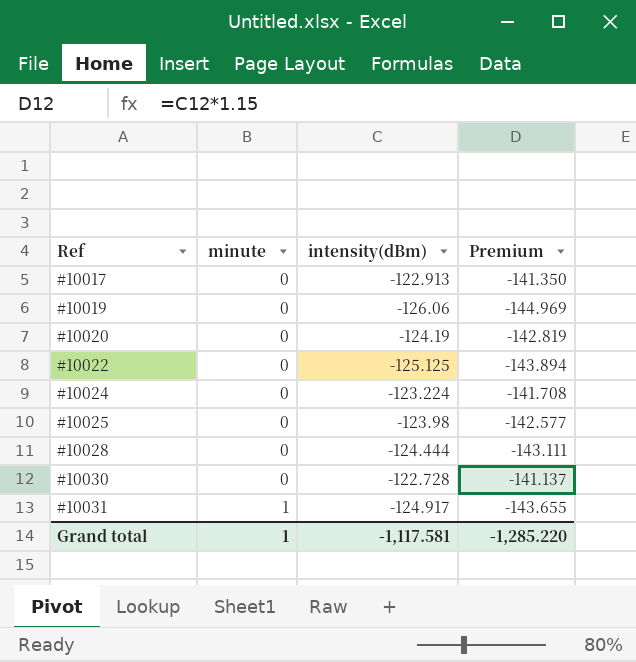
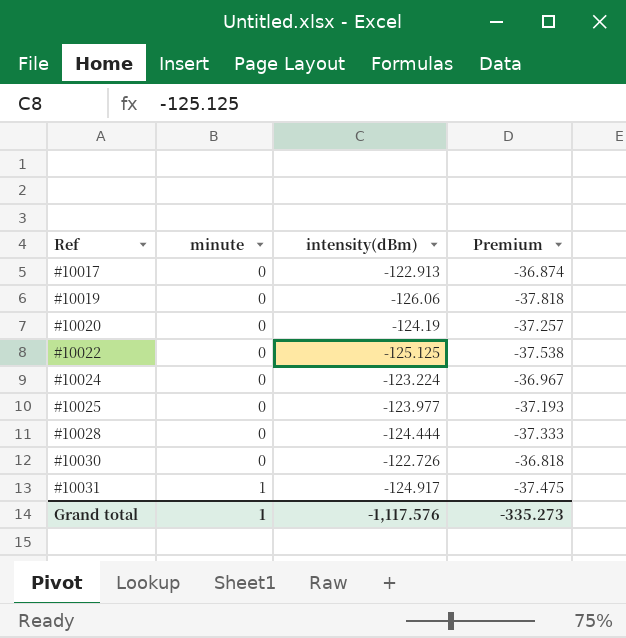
column Premium | formula: [intensity(dBm)] * 1.15 -> [intensity(dBm)] * 0.3
#10025 | intensity(dBm): -123.98 -> -123.977
#10030 | intensity(dBm): -122.728 -> -122.726
Grand total | intensity(dBm): -1,117.581 -> -1,117.576
Grand total | Premium: -1,285.220 -> -335.273

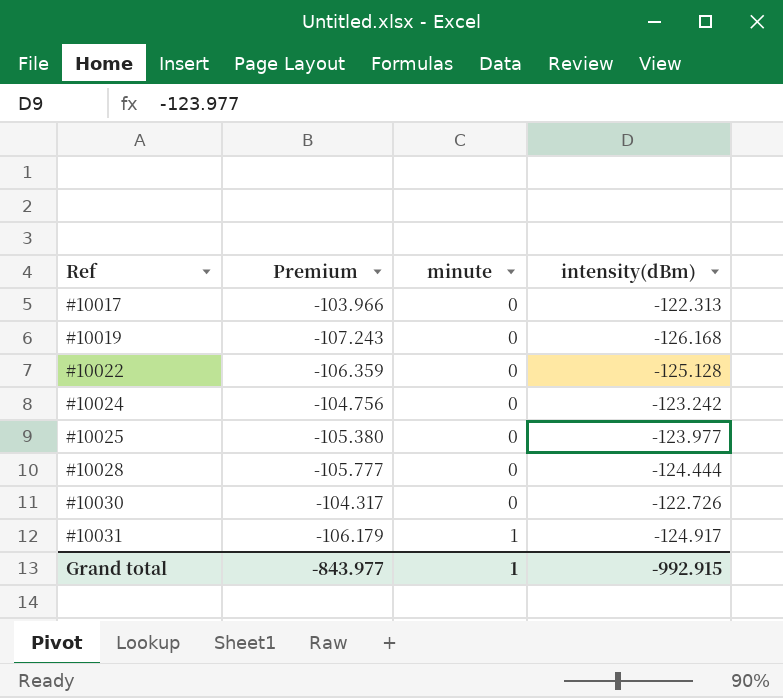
column Premium | formula: [intensity(dBm)] * 0.3 -> [intensity(dBm)] * 0.85
column Premium | position: 4 -> 2
row #10020: 0 | -124.19 | -37.257 -> none
#10017 | intensity(dBm): -122.913 -> -122.313
#10019 | intensity(dBm): -126.06 -> -126.168
#10022 | intensity(dBm): -125.125 -> -125.128
#10024 | intensity(dBm): -123.224 -> -123.242
Grand total | Premium: -335.273 -> -843.977
Grand total | intensity(dBm): -1,117.576 -> -992.915

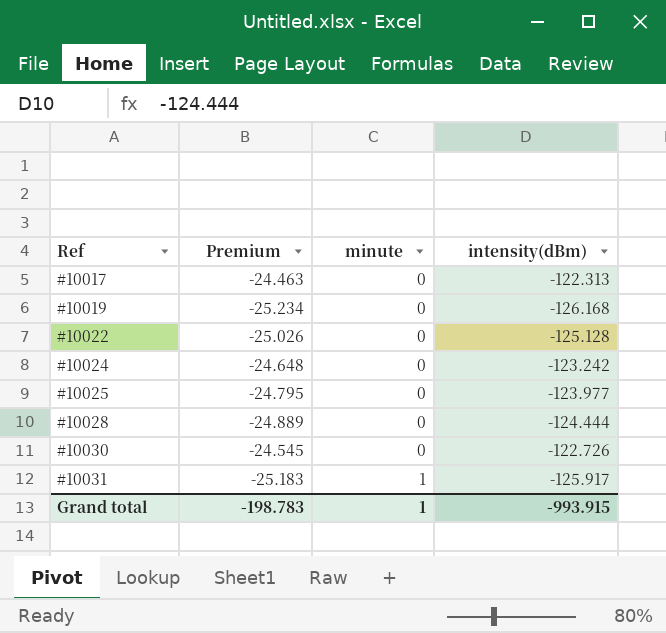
column Premium | formula: [intensity(dBm)] * 0.85 -> [intensity(dBm)] * 0.2
#10031 | intensity(dBm): -124.917 -> -125.917
Grand total | Premium: -843.977 -> -198.783
Grand total | intensity(dBm): -992.915 -> -993.915

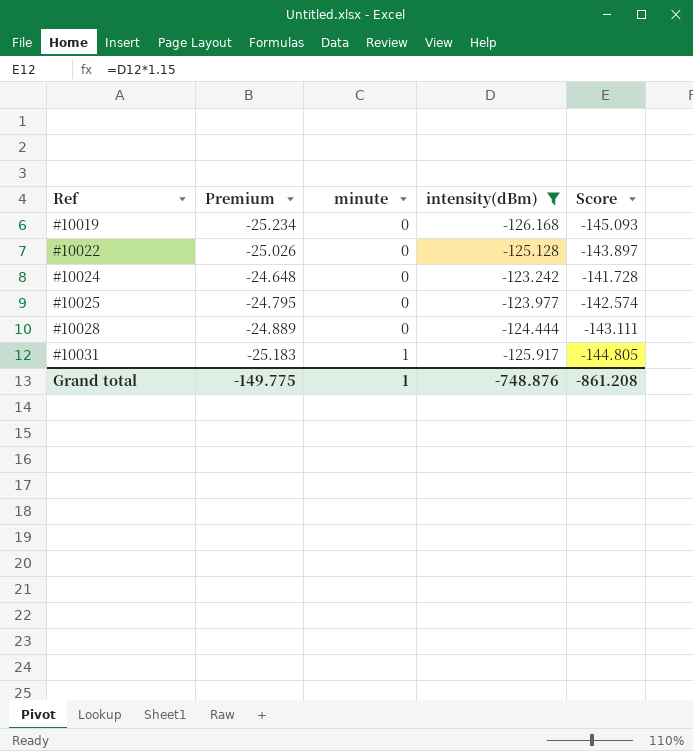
filter: none -> intensity(dBm) <= -123.242
column Score | formula: none -> [intensity(dBm)] * 1.15
Grand total | Premium: -198.783 -> -149.775
Grand total | intensity(dBm): -993.915 -> -748.876

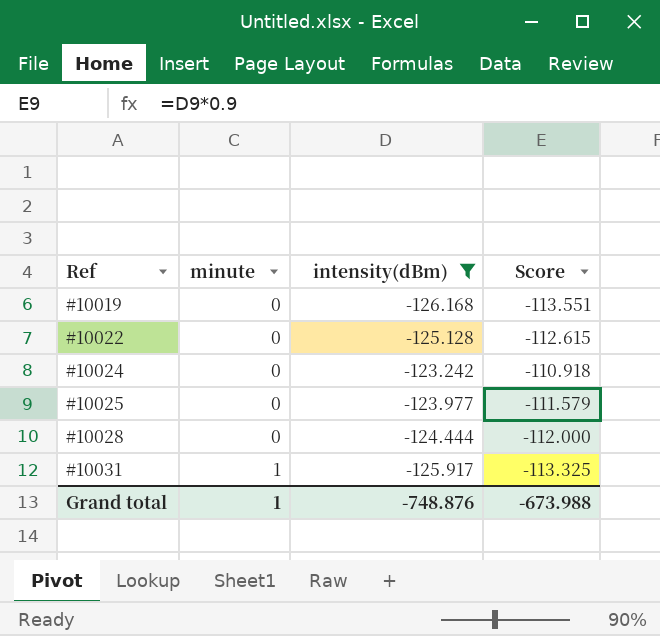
column Premium | formula: [intensity(dBm)] * 0.2 -> none
column Score | formula: [intensity(dBm)] * 1.15 -> [intensity(dBm)] * 0.9
Grand total | Score: -861.208 -> -673.988

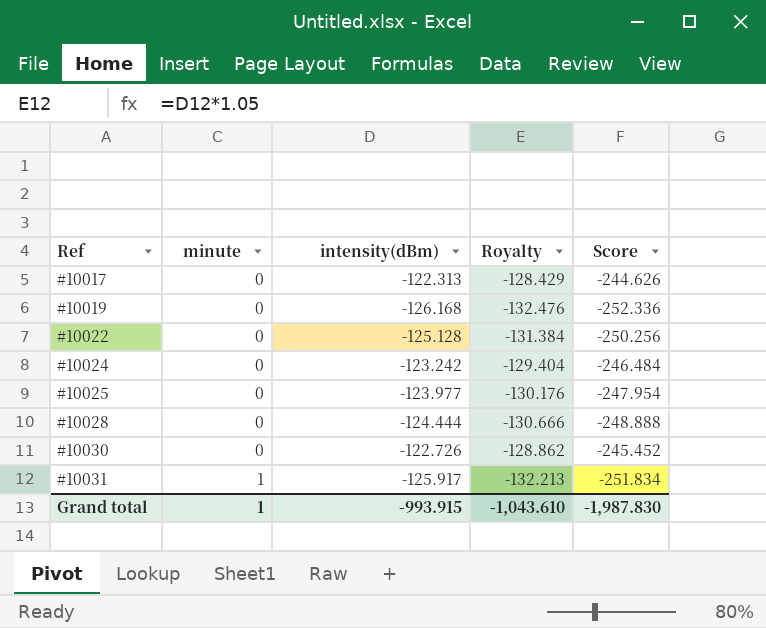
filter: intensity(dBm) <= -123.242 -> none
column Royalty | formula: none -> [intensity(dBm)] * 1.05
column Score | formula: [intensity(dBm)] * 0.9 -> [intensity(dBm)] * 2
Grand total | intensity(dBm): -748.876 -> -993.915
Grand total | Score: -673.988 -> -1,987.830

